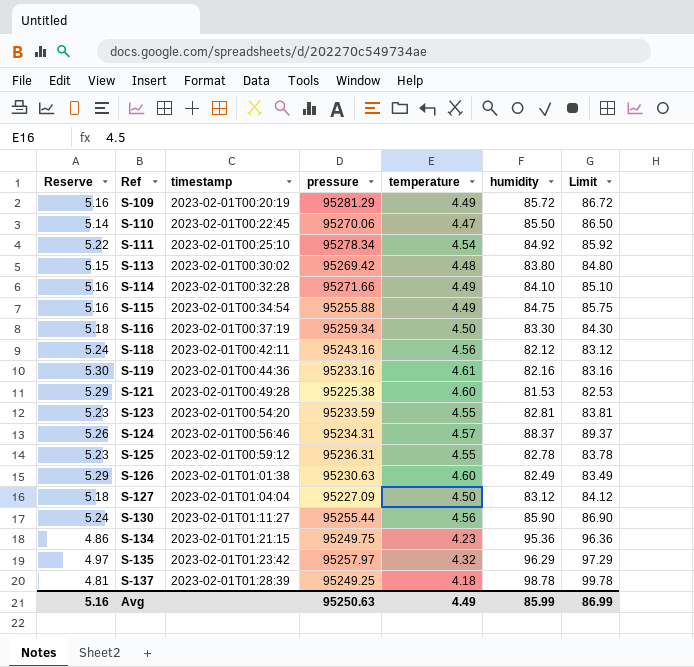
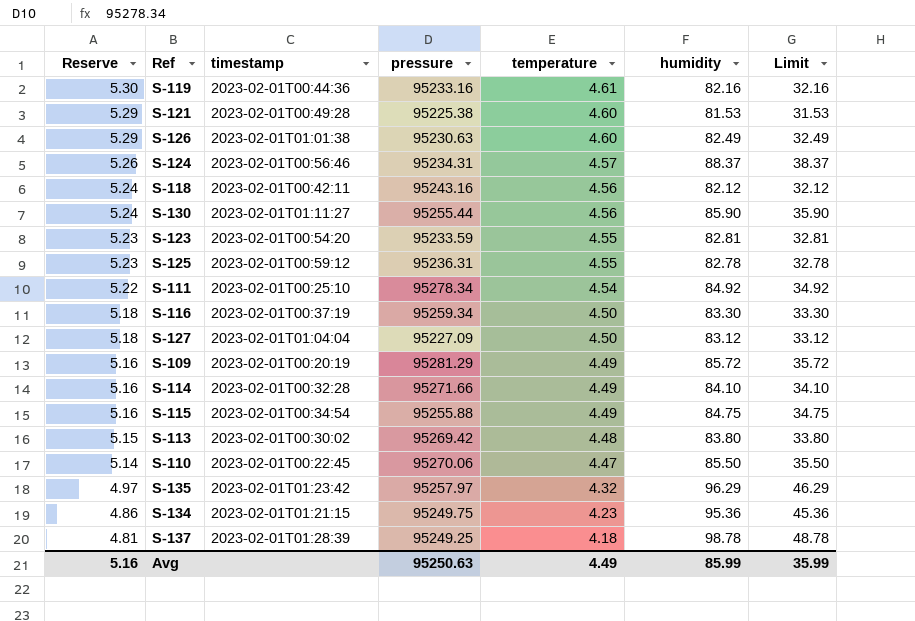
row order: Ref ascending -> Reserve descending
column Limit | formula: [humidity] + 1 -> [humidity] - 50
Avg | Limit: 86.99 -> 35.99

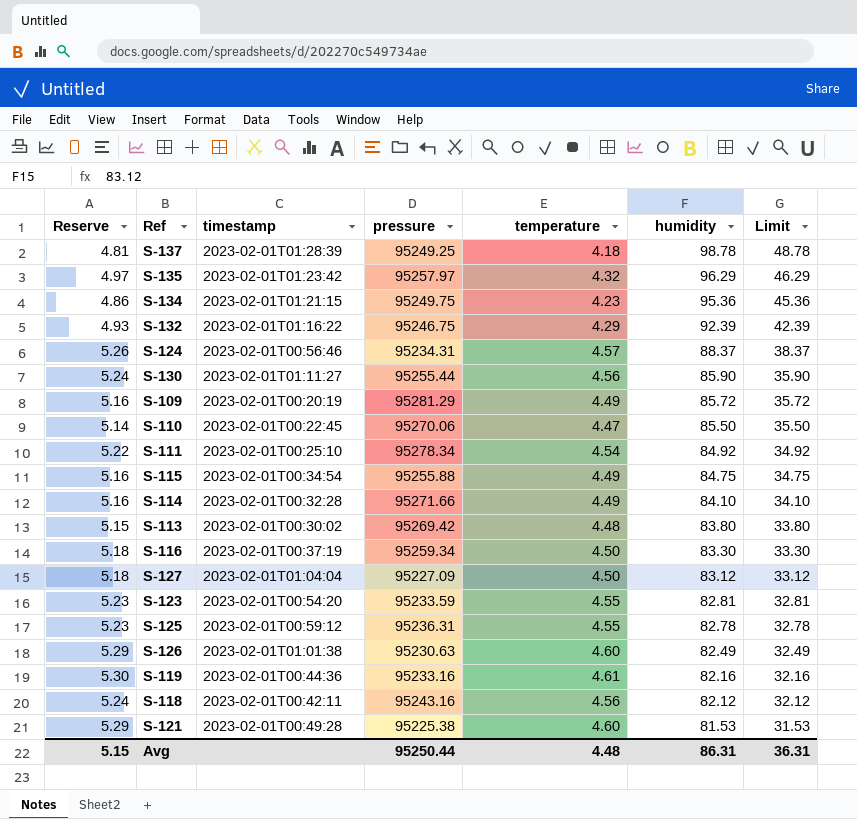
row order: Reserve descending -> humidity descending
row S-132: none -> 4.93 | 2023-02-01T01:16:22 | 95246.75 | 4.29 | 92.39 | 42.39
Avg | Reserve: 5.16 -> 5.15
Avg | pressure: 95250.63 -> 95250.44
Avg | temperature: 4.49 -> 4.48
Avg | humidity: 85.99 -> 86.31
Avg | Limit: 35.99 -> 36.31

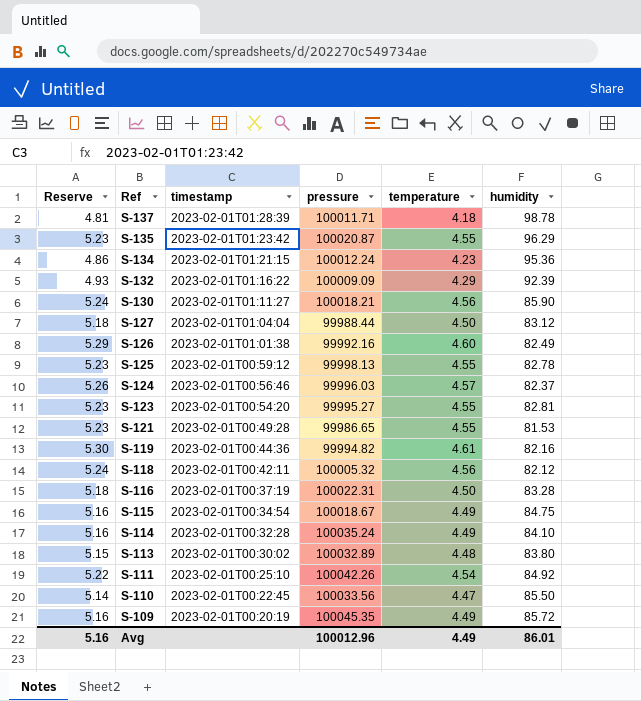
row order: humidity descending -> Ref descending
column Limit | formula: [humidity] - 50 -> none
S-137 | pressure: 95249.25 -> 100011.71
S-135 | Reserve: 4.97 -> 5.23
S-135 | pressure: 95257.97 -> 100020.87
S-135 | temperature: 4.32 -> 4.55
S-134 | pressure: 95249.75 -> 100012.24
S-132 | pressure: 95246.75 -> 100009.09
S-130 | pressure: 95255.44 -> 100018.21
S-127 | pressure: 95227.09 -> 99988.44
S-126 | pressure: 95230.63 -> 99992.16
S-125 | pressure: 95236.31 -> 99998.13
S-124 | pressure: 95234.31 -> 99996.03
S-124 | humidity: 88.37 -> 82.37
S-123 | pressure: 95233.59 -> 99995.27
S-121 | Reserve: 5.29 -> 5.23
S-121 | pressure: 95225.38 -> 99986.65
S-121 | temperature: 4.60 -> 4.55
S-119 | pressure: 95233.16 -> 99994.82
S-118 | pressure: 95243.16 -> 100005.32
S-116 | pressure: 95259.34 -> 100022.31
S-116 | humidity: 83.30 -> 83.28
S-115 | pressure: 95255.88 -> 100018.67
S-114 | pressure: 95271.66 -> 100035.24
S-113 | pressure: 95269.42 -> 100032.89
S-111 | pressure: 95278.34 -> 100042.26
S-110 | pressure: 95270.06 -> 100033.56
S-109 | pressure: 95281.29 -> 100045.35
Avg | Reserve: 5.15 -> 5.16
Avg | pressure: 95250.44 -> 100012.96
Avg | temperature: 4.48 -> 4.49
Avg | humidity: 86.31 -> 86.01

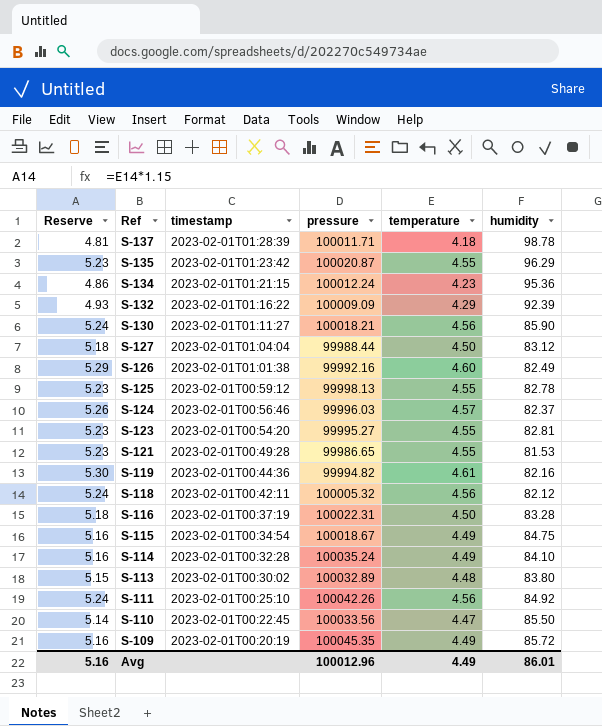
S-111 | Reserve: 5.22 -> 5.24
S-111 | temperature: 4.54 -> 4.56

